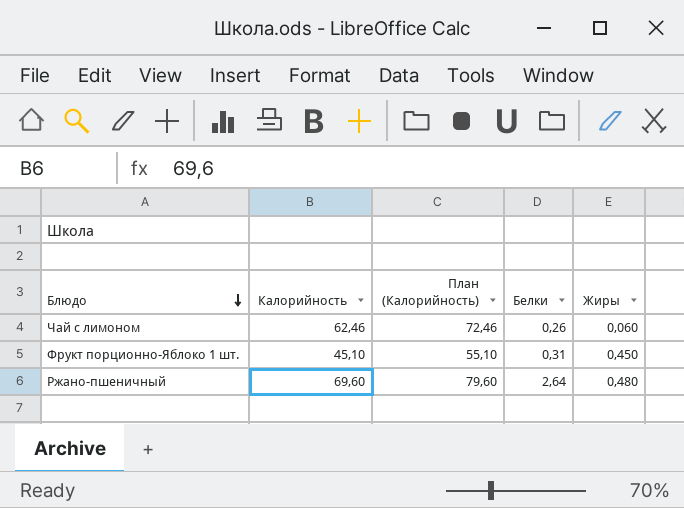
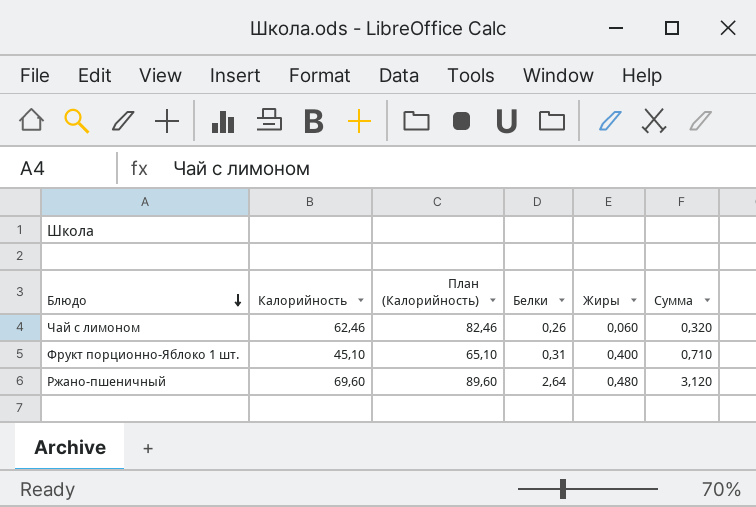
column План (Калорийность) | formula: [Калорийность] + 10 -> [Калорийность] + 20
column Сумма | formula: none -> [Белки] + [Жиры]
Фрукт порционно-Яблоко 1 шт. | Жиры: 0,450 -> 0,400

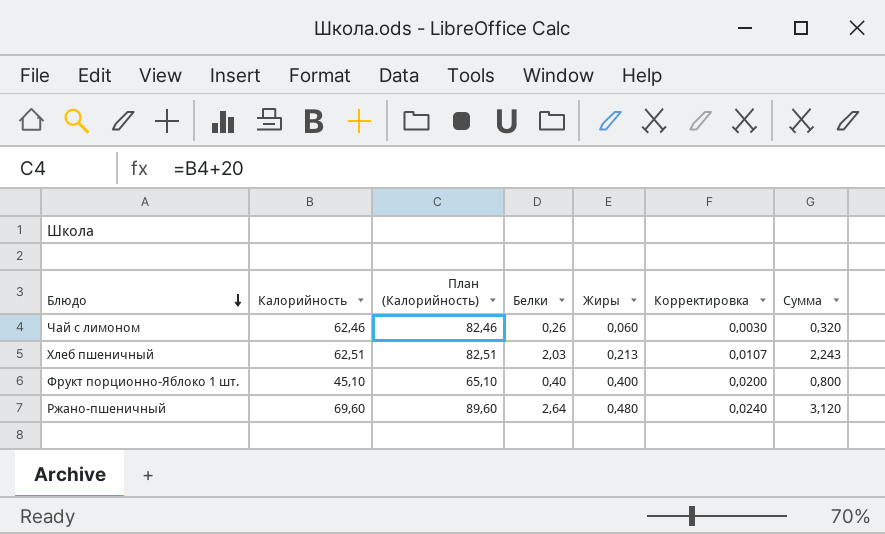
column Корректировка | formula: none -> [Жиры] * 0,05
row Хлеб пшеничный: none -> 62,51 | 82,51 | 2,03 | 0,213 | 0,0107 | 2,243
Фрукт порционно-Яблоко 1 шт. | Белки: 0,31 -> 0,40
Фрукт порционно-Яблоко 1 шт. | Сумма: 0,710 -> 0,800

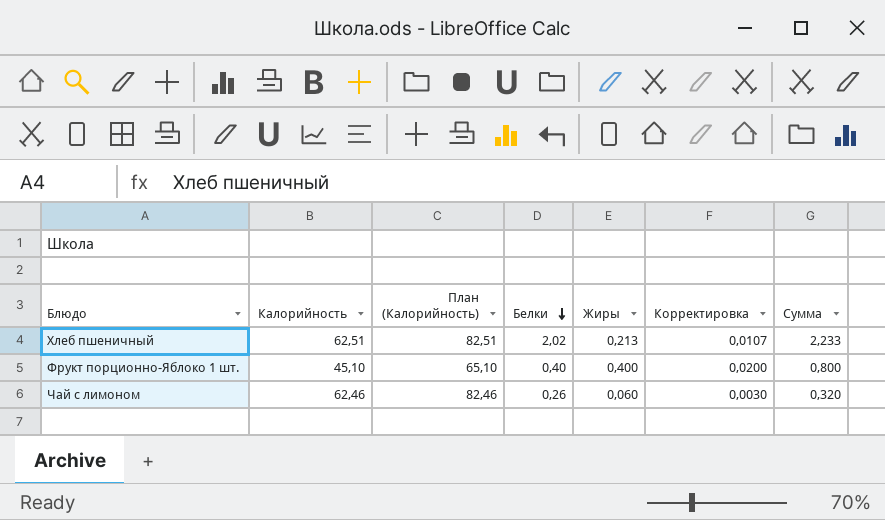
row order: Блюдо descending -> Белки descending
row Ржано-пшеничный: 69,60 | 89,60 | 2,64 | 0,480 | 0,0240 | 3,120 -> none
Хлеб пшеничный | Белки: 2,03 -> 2,02
Хлеб пшеничный | Сумма: 2,243 -> 2,233

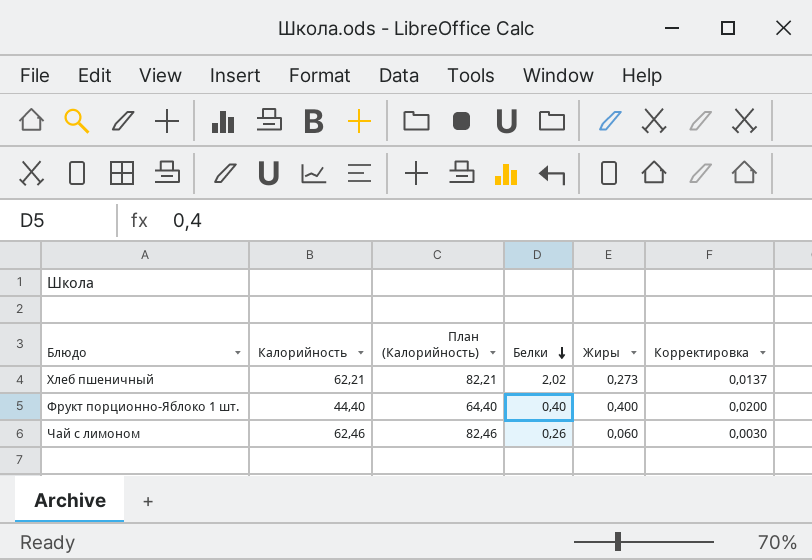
column Сумма | formula: [Белки] + [Жиры] -> none
Хлеб пшеничный | Калорийность: 62,51 -> 62,21
Хлеб пшеничный | План (Калорийность): 82,51 -> 82,21
Хлеб пшеничный | Жиры: 0,213 -> 0,273
Хлеб пшеничный | Корректировка: 0,0107 -> 0,0137
Фрукт порционно-Яблоко 1 шт. | Калорийность: 45,10 -> 44,40
Фрукт порционно-Яблоко 1 шт. | План (Калорийность): 65,10 -> 64,40

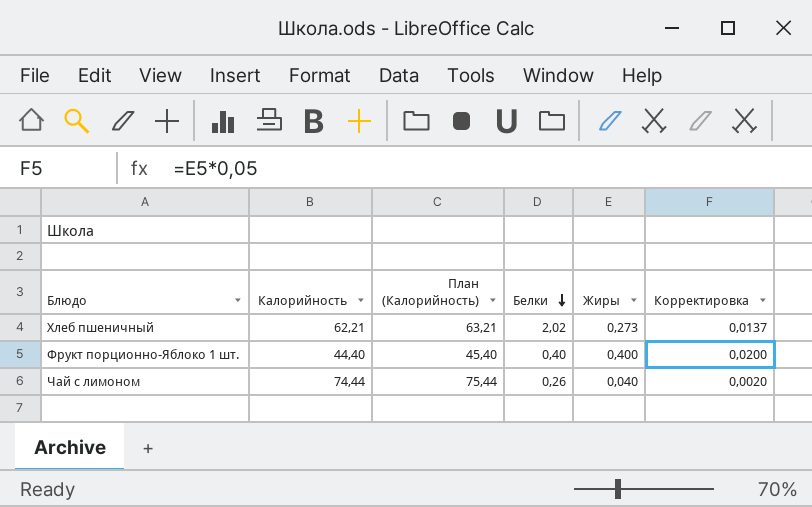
column План (Калорийность) | formula: [Калорийность] + 20 -> [Калорийность] + 1
Чай с лимоном | Калорийность: 62,46 -> 74,44
Чай с лимоном | Жиры: 0,060 -> 0,040
Чай с лимоном | Корректировка: 0,0030 -> 0,0020

